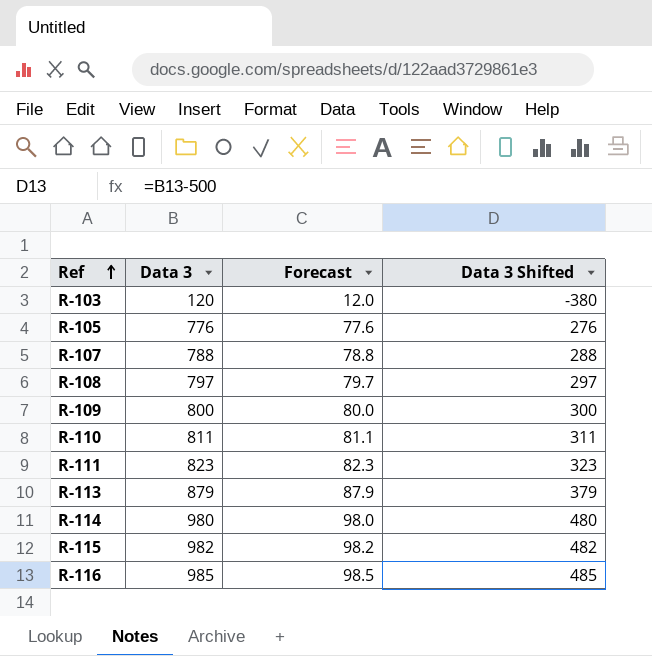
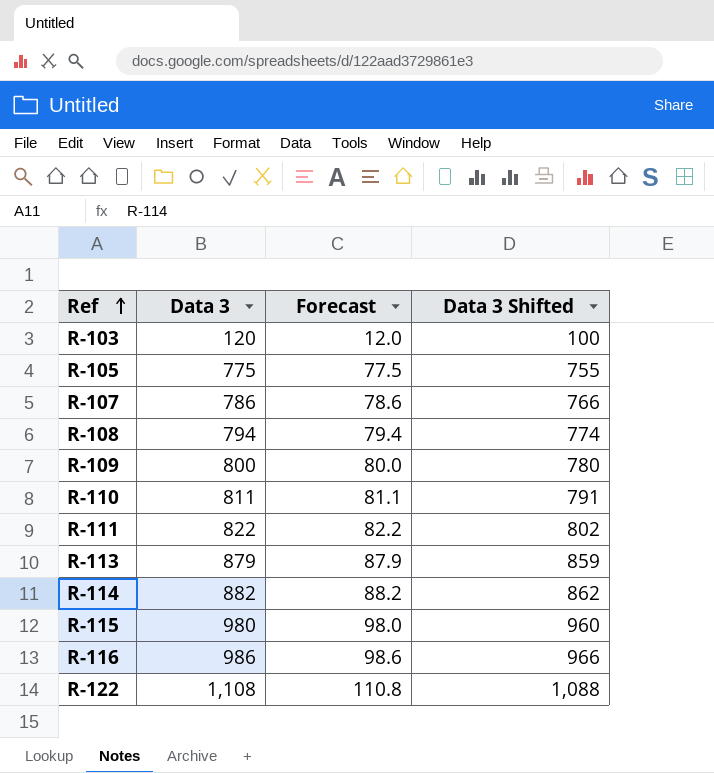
column Data 3 Shifted | formula: [Data 3] - 500 -> [Data 3] - 20
R-105 | Data 3: 776 -> 775
R-105 | Forecast: 77.6 -> 77.5
R-107 | Data 3: 788 -> 786
R-107 | Forecast: 78.8 -> 78.6
R-108 | Data 3: 797 -> 794
R-108 | Forecast: 79.7 -> 79.4
R-111 | Data 3: 823 -> 822
R-111 | Forecast: 82.3 -> 82.2
R-114 | Data 3: 980 -> 882
R-114 | Forecast: 98.0 -> 88.2
R-115 | Data 3: 982 -> 980
R-115 | Forecast: 98.2 -> 98.0
R-116 | Data 3: 985 -> 986
R-116 | Forecast: 98.5 -> 98.6
row R-122: none -> 1,108 | 110.8 | 1,088

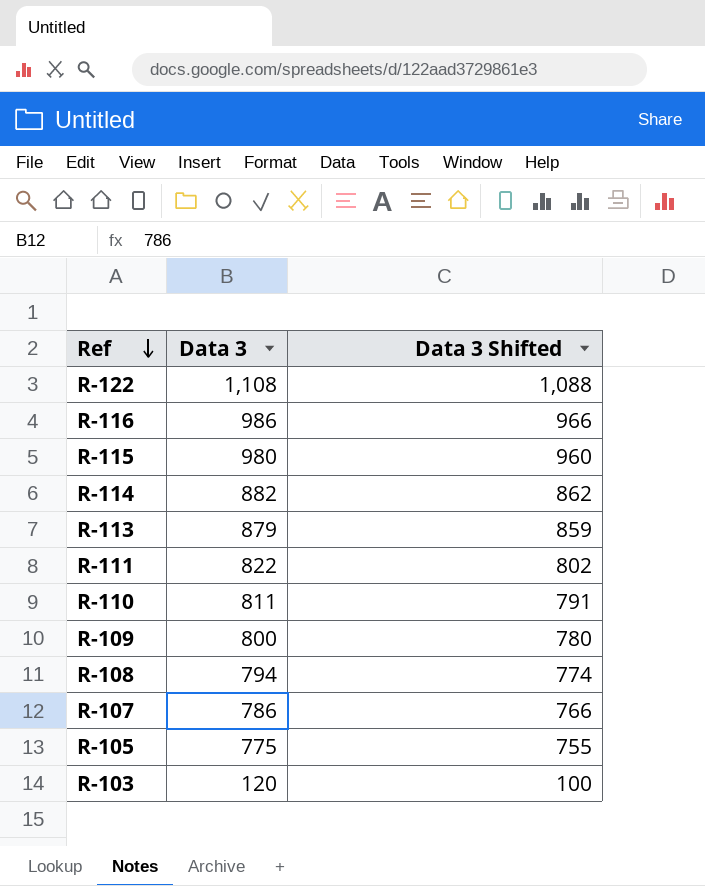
row order: Ref ascending -> Ref descending
column Forecast | formula: [Data 3] * 0.1 -> none

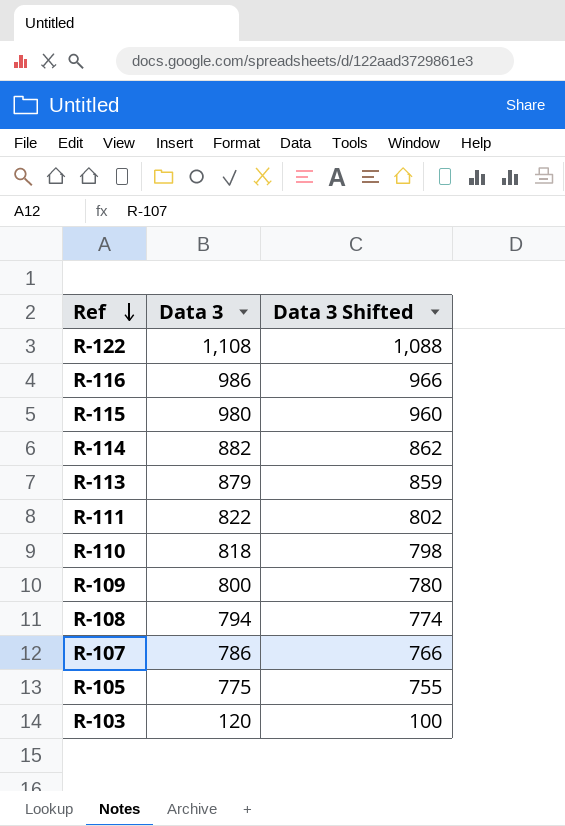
R-110 | Data 3: 811 -> 818
R-110 | Data 3 Shifted: 791 -> 798

